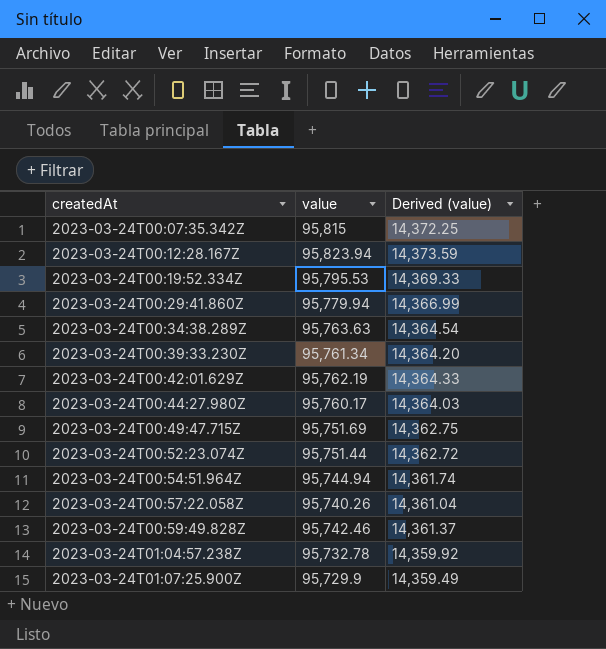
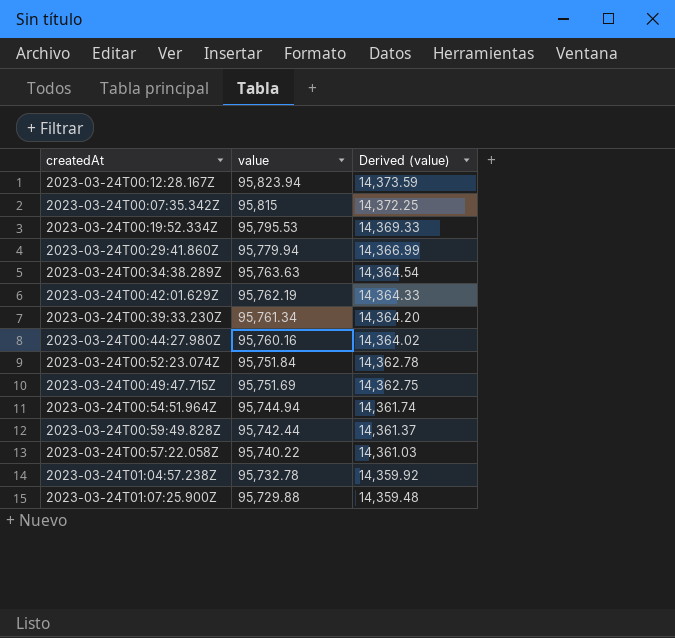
row order: createdAt ascending -> value descending
2023-03-24T00:44:27.980Z | value: 95,760.17 -> 95,760.16
2023-03-24T00:44:27.980Z | Derived (value): 14,364.03 -> 14,364.02
2023-03-24T00:52:23.074Z | value: 95,751.44 -> 95,751.84
2023-03-24T00:52:23.074Z | Derived (value): 14,362.72 -> 14,362.78
2023-03-24T00:59:49.828Z | value: 95,742.46 -> 95,742.44
2023-03-24T00:57:22.058Z | value: 95,740.26 -> 95,740.22
2023-03-24T00:57:22.058Z | Derived (value): 14,361.04 -> 14,361.03
2023-03-24T01:07:25.900Z | value: 95,729.9 -> 95,729.88
2023-03-24T01:07:25.900Z | Derived (value): 14,359.49 -> 14,359.48

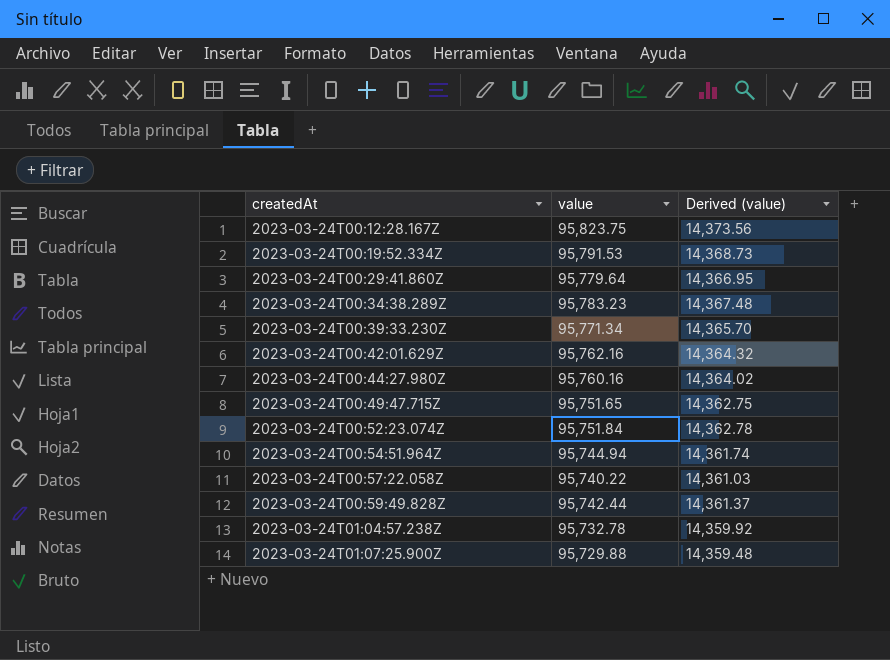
row order: value descending -> createdAt ascending
row 2023-03-24T00:07:35.342Z: 95,815 | 14,372.25 -> none
2023-03-24T00:12:28.167Z | value: 95,823.94 -> 95,823.75
2023-03-24T00:12:28.167Z | Derived (value): 14,373.59 -> 14,373.56
2023-03-24T00:19:52.334Z | value: 95,795.53 -> 95,791.53
2023-03-24T00:19:52.334Z | Derived (value): 14,369.33 -> 14,368.73
2023-03-24T00:29:41.860Z | value: 95,779.94 -> 95,779.64
2023-03-24T00:29:41.860Z | Derived (value): 14,366.99 -> 14,366.95
2023-03-24T00:34:38.289Z | value: 95,763.63 -> 95,783.23
2023-03-24T00:34:38.289Z | Derived (value): 14,364.54 -> 14,367.48
2023-03-24T00:39:33.230Z | value: 95,761.34 -> 95,771.34
2023-03-24T00:39:33.230Z | Derived (value): 14,364.20 -> 14,365.70
2023-03-24T00:42:01.629Z | value: 95,762.19 -> 95,762.16
2023-03-24T00:42:01.629Z | Derived (value): 14,364.33 -> 14,364.32
2023-03-24T00:49:47.715Z | value: 95,751.69 -> 95,751.65

